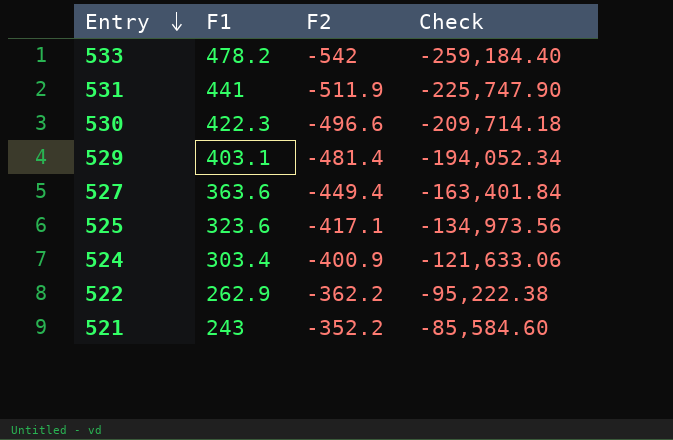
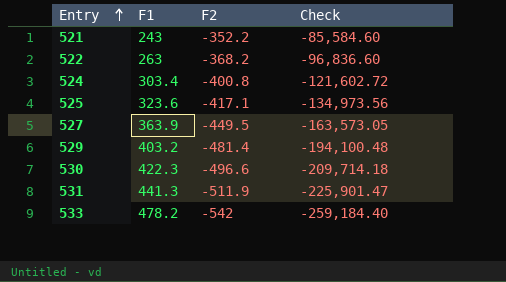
row order: Entry descending -> Entry ascending
522 | F1: 262.9 -> 263
522 | F2: -362.2 -> -368.2
522 | Check: -95,222.38 -> -96,836.60
524 | F2: -400.9 -> -400.8
524 | Check: -121,633.06 -> -121,602.72
527 | F1: 363.6 -> 363.9
527 | F2: -449.4 -> -449.5
527 | Check: -163,401.84 -> -163,573.05
529 | F1: 403.1 -> 403.2
529 | Check: -194,052.34 -> -194,100.48
531 | F1: 441 -> 441.3
531 | Check: -225,747.90 -> -225,901.47

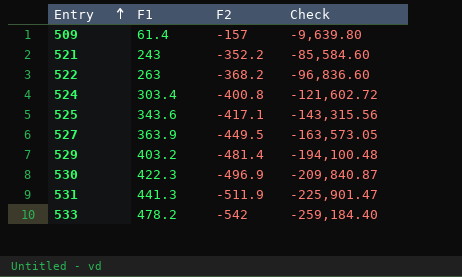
row 509: none -> 61.4 | -157 | -9,639.80
525 | F1: 323.6 -> 343.6
525 | Check: -134,973.56 -> -143,315.56
530 | F2: -496.6 -> -496.9
530 | Check: -209,714.18 -> -209,840.87

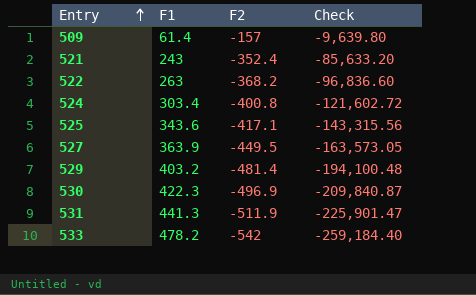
521 | F2: -352.2 -> -352.4
521 | Check: -85,584.60 -> -85,633.20

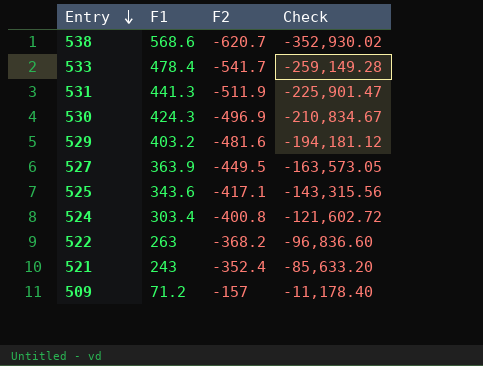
row order: Entry ascending -> Entry descending
row 538: none -> 568.6 | -620.7 | -352,930.02
533 | F1: 478.2 -> 478.4
533 | F2: -542 -> -541.7
533 | Check: -259,184.40 -> -259,149.28
530 | F1: 422.3 -> 424.3
530 | Check: -209,840.87 -> -210,834.67
529 | F2: -481.4 -> -481.6
529 | Check: -194,100.48 -> -194,181.12
509 | F1: 61.4 -> 71.2
509 | Check: -9,639.80 -> -11,178.40

